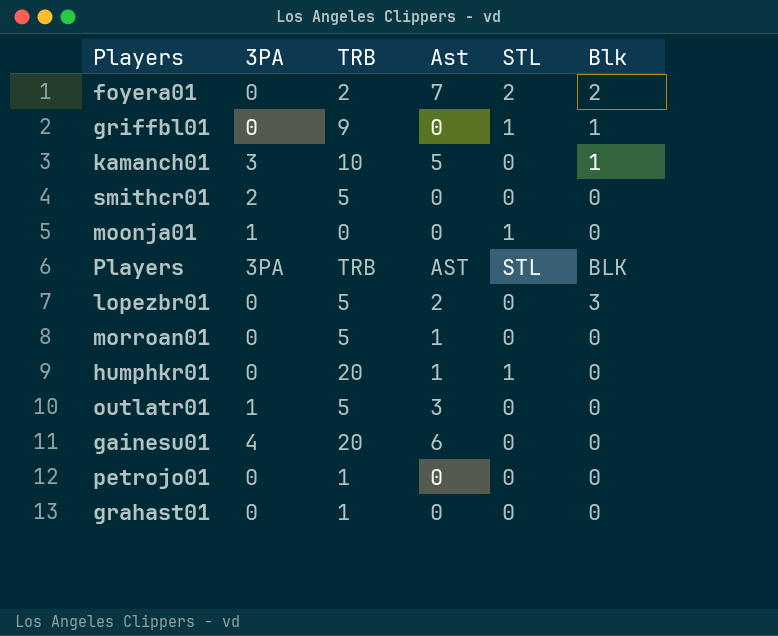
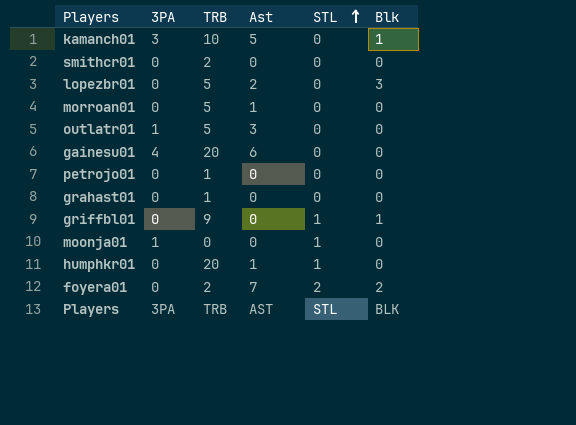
row order: none -> STL ascending
smithcr01 | 3PA: 2 -> 0
smithcr01 | TRB: 5 -> 2

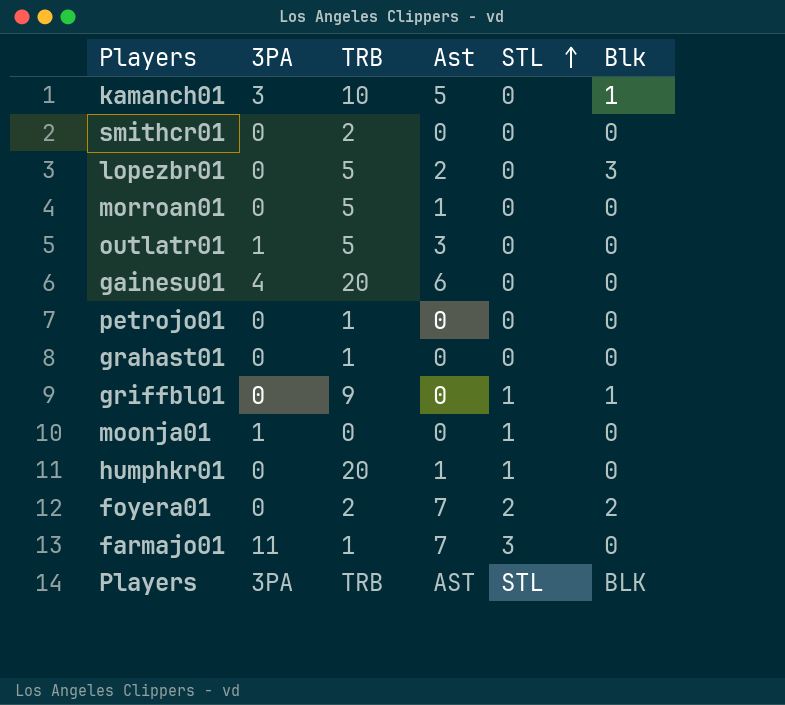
row farmajo01: none -> 11 | 1 | 7 | 3 | 0

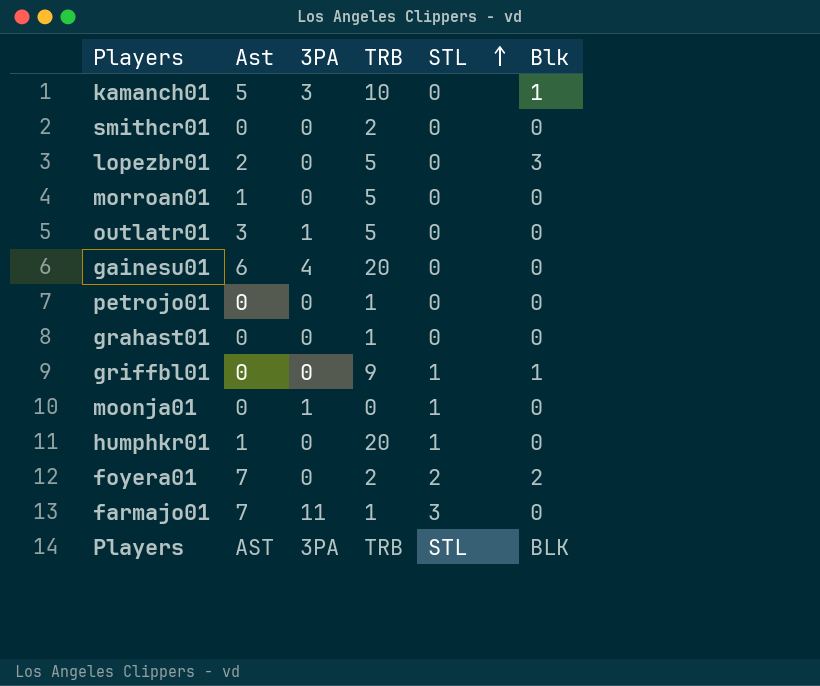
column Ast | position: 4 -> 2

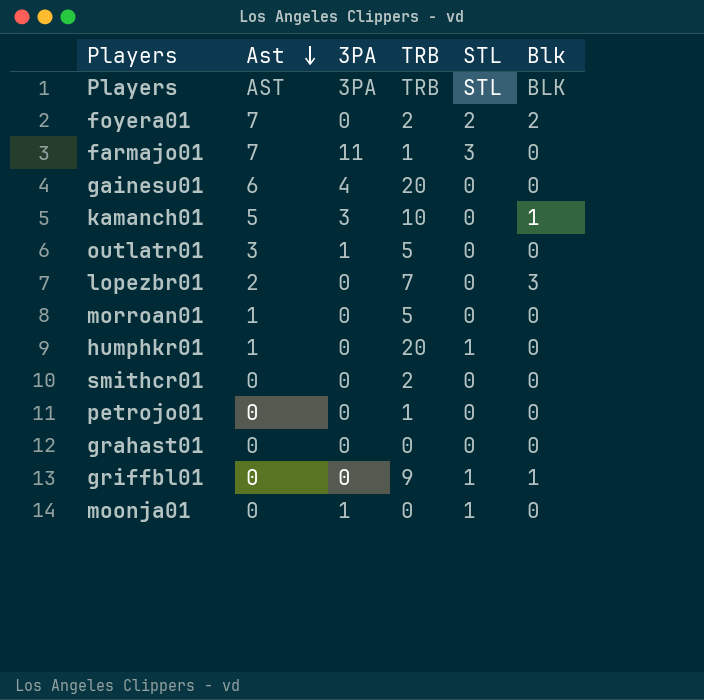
row order: STL ascending -> Ast descending
lopezbr01 | TRB: 5 -> 7
grahast01 | TRB: 1 -> 0

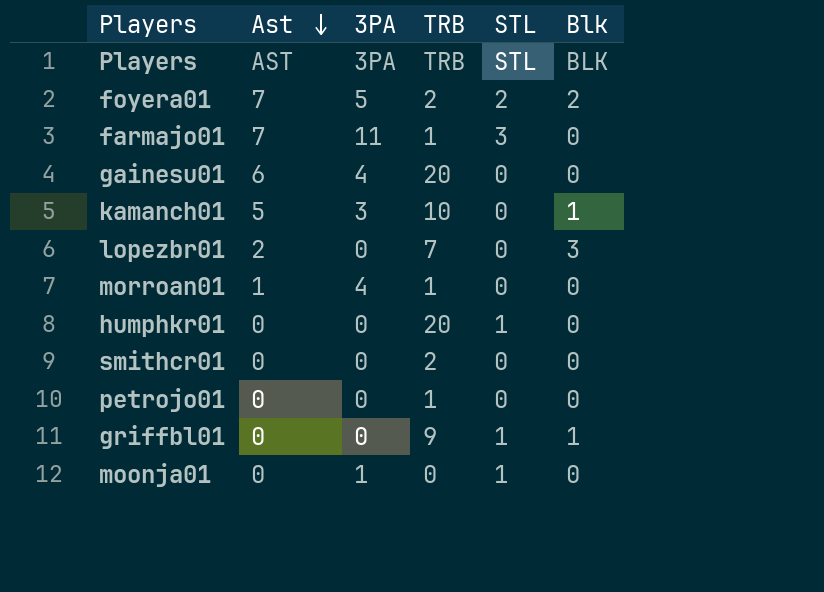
row outlatr01: 3 | 1 | 5 | 0 | 0 -> none
row grahast01: 0 | 0 | 0 | 0 | 0 -> none
foyera01 | 3PA: 0 -> 5
morroan01 | 3PA: 0 -> 4
morroan01 | TRB: 5 -> 1
humphkr01 | Ast: 1 -> 0

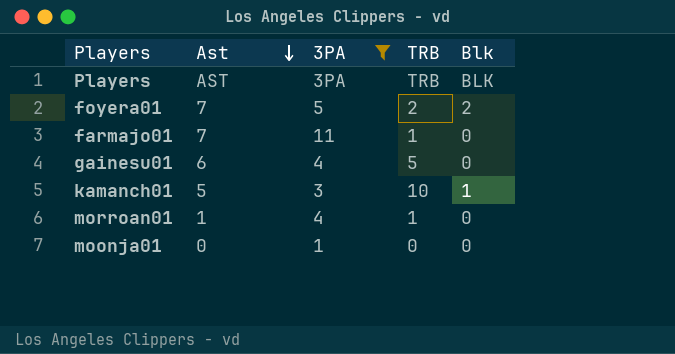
filter: none -> 3PA != 0
column STL | position: 5 -> none
gainesu01 | TRB: 20 -> 5

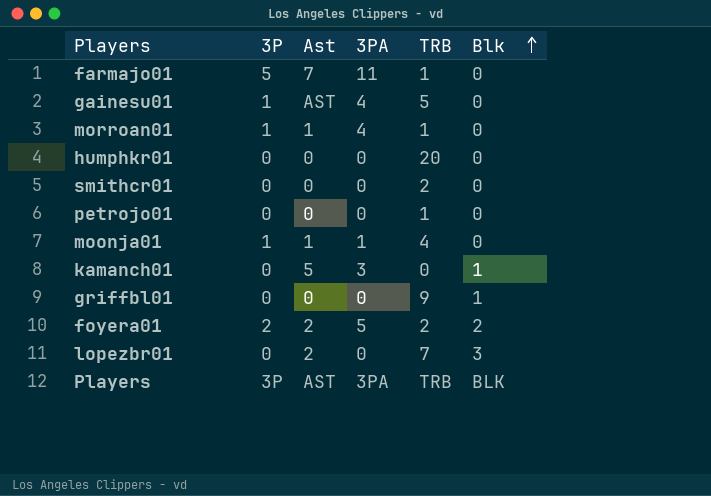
filter: 3PA != 0 -> none
row order: Ast descending -> Blk ascending
column 3P | position: none -> 2
gainesu01 | Ast: 6 -> AST
moonja01 | Ast: 0 -> 1
moonja01 | TRB: 0 -> 4
kamanch01 | TRB: 10 -> 0
foyera01 | Ast: 7 -> 2

